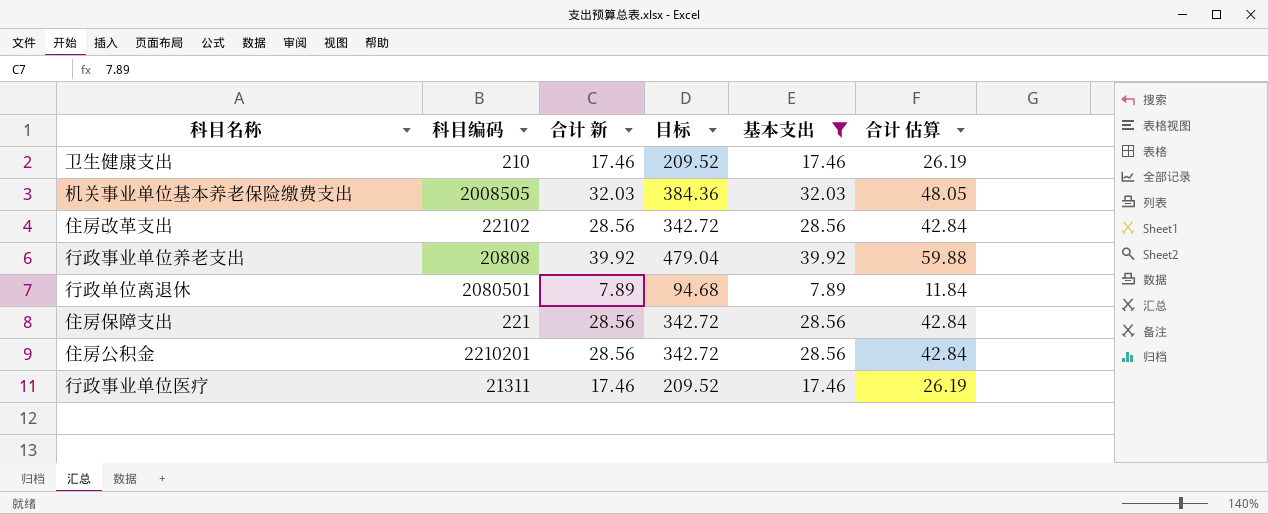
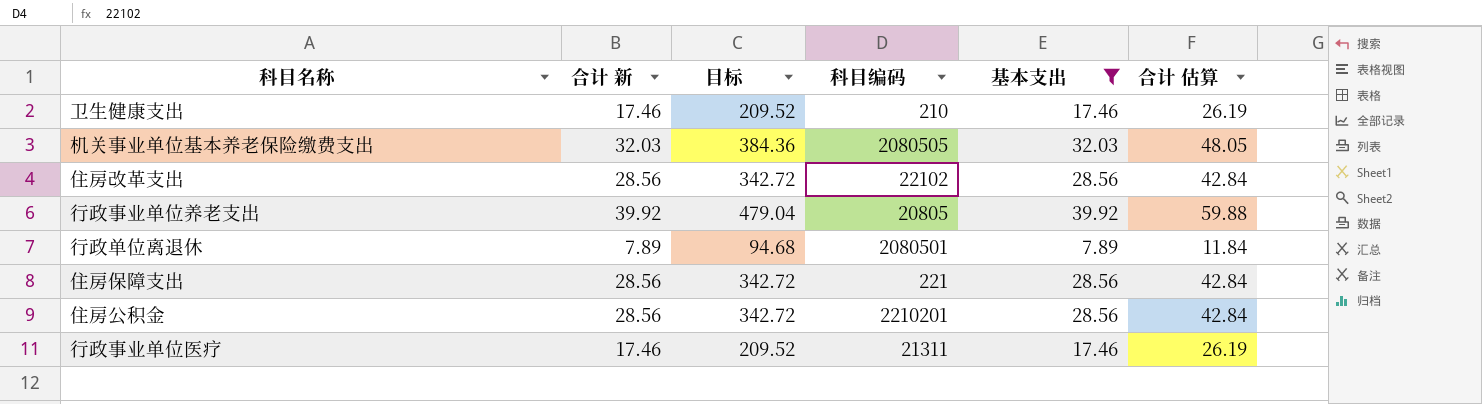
column 科目编码 | position: 2 -> 4
机关事业单位基本养老保险缴费支出 | 科目编码: 2008505 -> 2080505
行政事业单位养老支出 | 科目编码: 20808 -> 20805

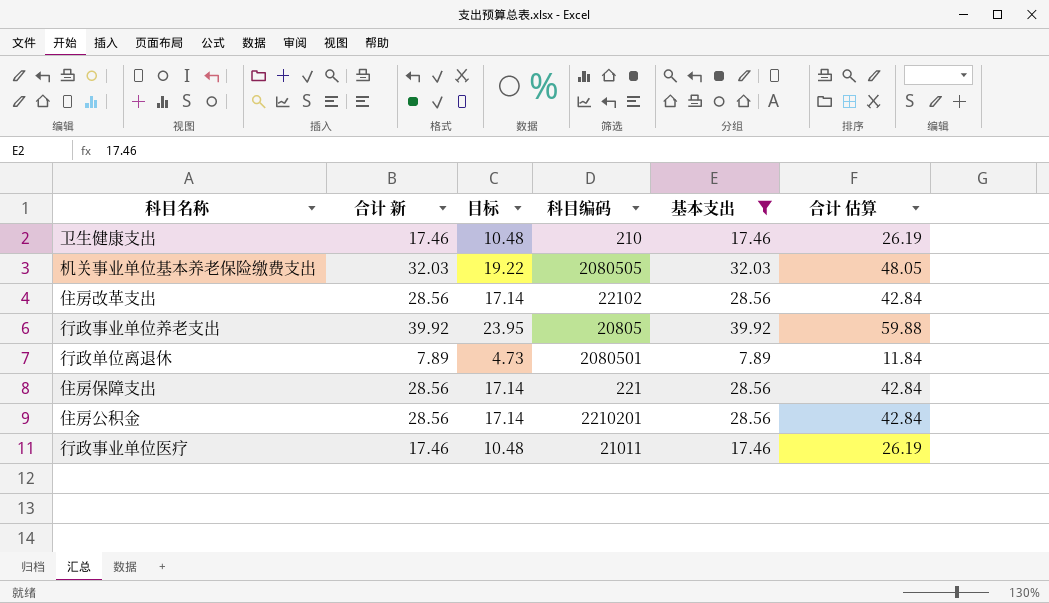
column 目标 | formula: [合计 新] * 12 -> [合计 新] * 0.6
行政事业单位医疗 | 科目编码: 21311 -> 21011

